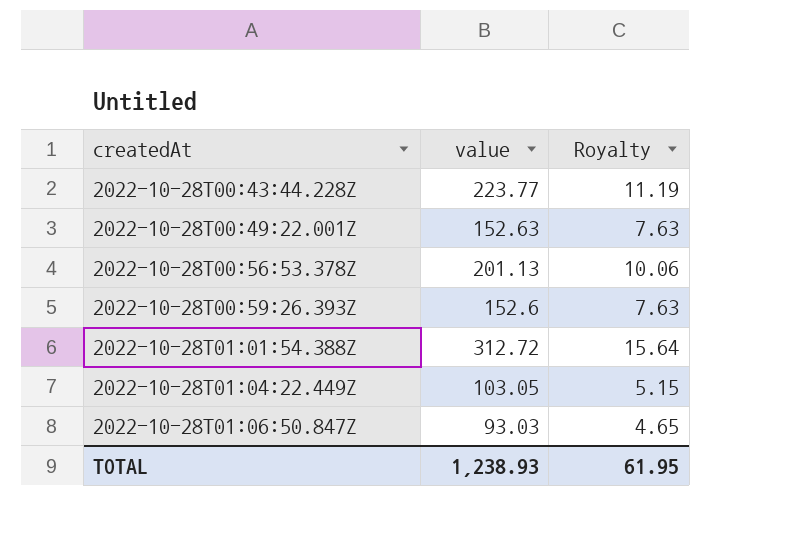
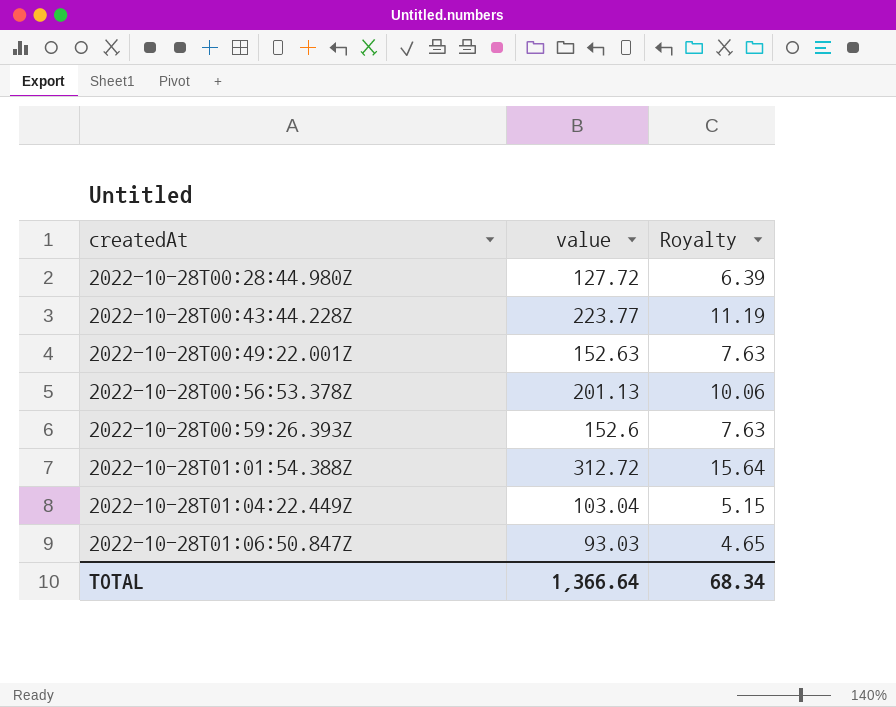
row 2022-10-28T00:28:44.980Z: none -> 127.72 | 6.39
2022-10-28T01:04:22.449Z | value: 103.05 -> 103.04
TOTAL | value: 1,238.93 -> 1,366.64
TOTAL | Royalty: 61.95 -> 68.34

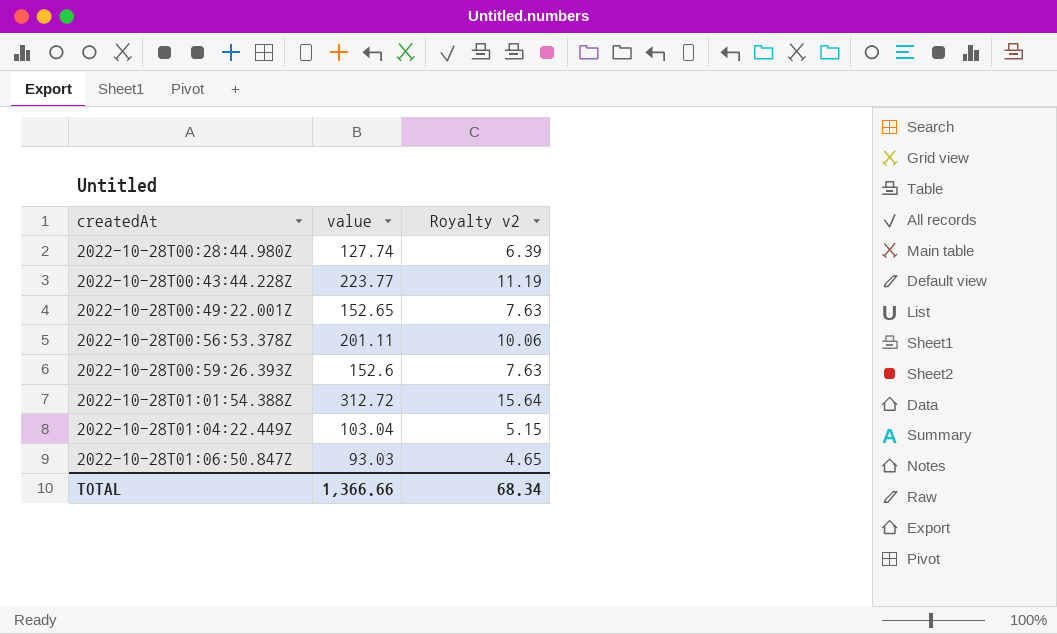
column name: Royalty -> Royalty v2
2022-10-28T00:28:44.980Z | value: 127.72 -> 127.74
2022-10-28T00:49:22.001Z | value: 152.63 -> 152.65
2022-10-28T00:56:53.378Z | value: 201.13 -> 201.11
TOTAL | value: 1,366.64 -> 1,366.66

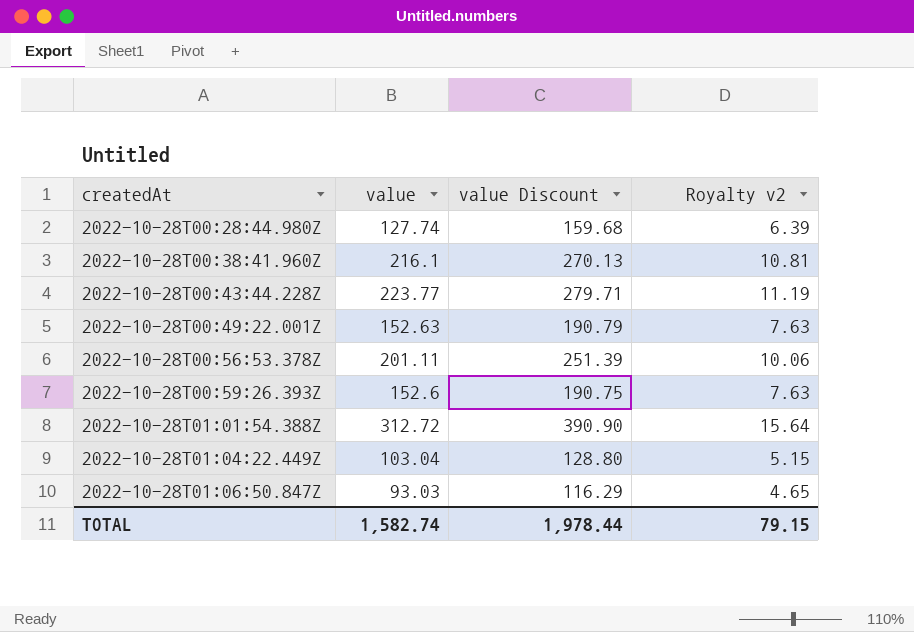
column value Discount | formula: none -> [value] * 1.25
row 2022-10-28T00:38:41.960Z: none -> 216.1 | 270.13 | 10.81
2022-10-28T00:49:22.001Z | value: 152.65 -> 152.63
TOTAL | value: 1,366.66 -> 1,582.74
TOTAL | Royalty v2: 68.34 -> 79.15

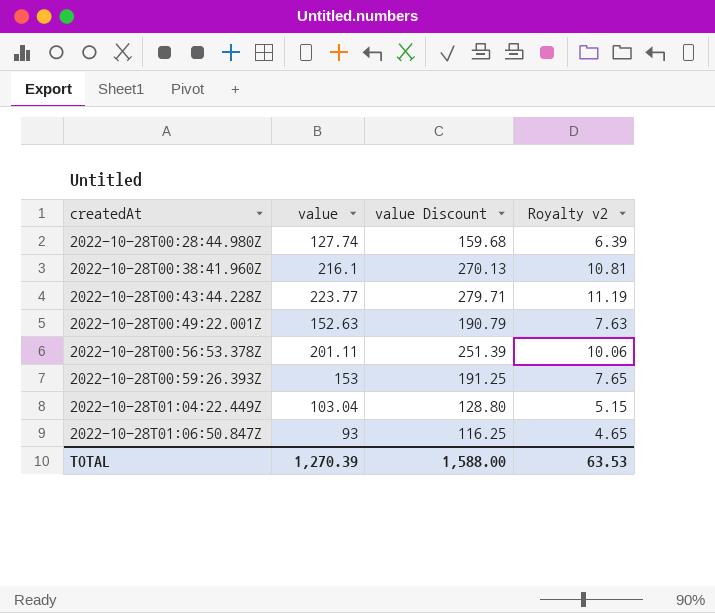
row 2022-10-28T01:01:54.388Z: 312.72 | 390.90 | 15.64 -> none
2022-10-28T00:59:26.393Z | value: 152.6 -> 153
2022-10-28T00:59:26.393Z | value Discount: 190.75 -> 191.25
2022-10-28T00:59:26.393Z | Royalty v2: 7.63 -> 7.65
2022-10-28T01:06:50.847Z | value: 93.03 -> 93
2022-10-28T01:06:50.847Z | value Discount: 116.29 -> 116.25
TOTAL | value: 1,582.74 -> 1,270.39
TOTAL | value Discount: 1,978.44 -> 1,588.00
TOTAL | Royalty v2: 79.15 -> 63.53

